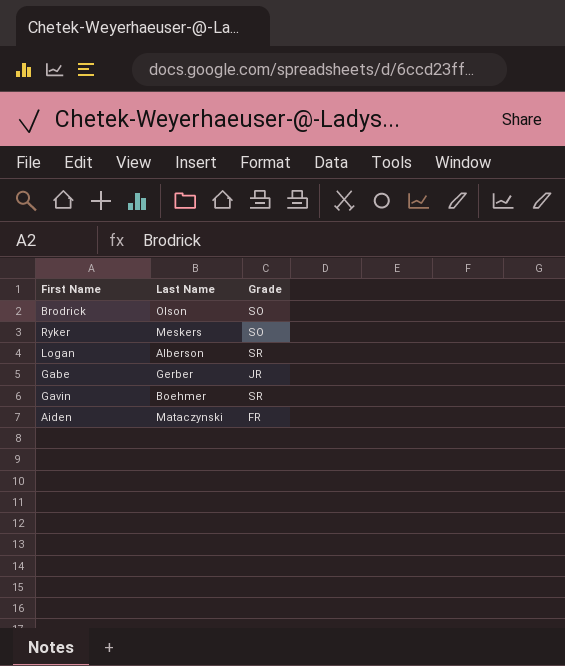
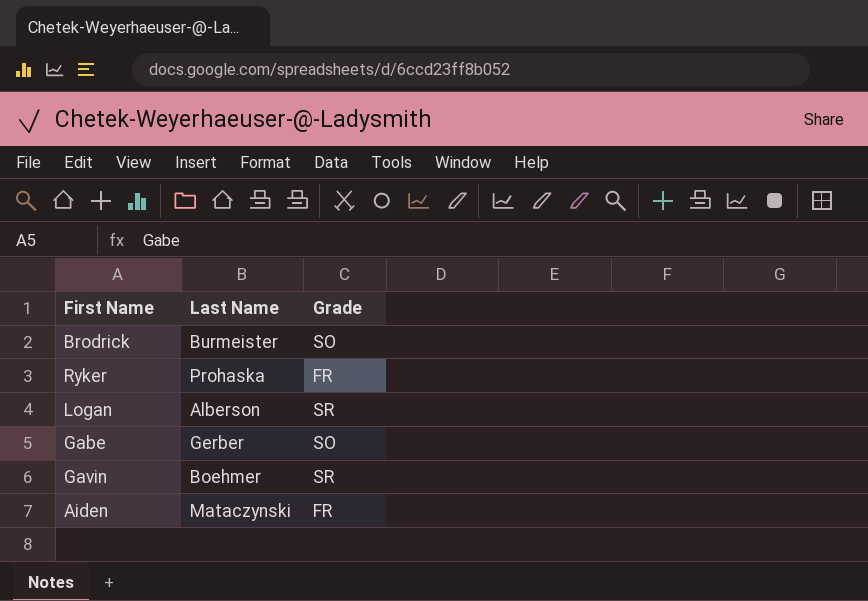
Brodrick | Last Name: Olson -> Burmeister
Ryker | Last Name: Meskers -> Prohaska
Ryker | Grade: SO -> FR
Gabe | Grade: JR -> SO

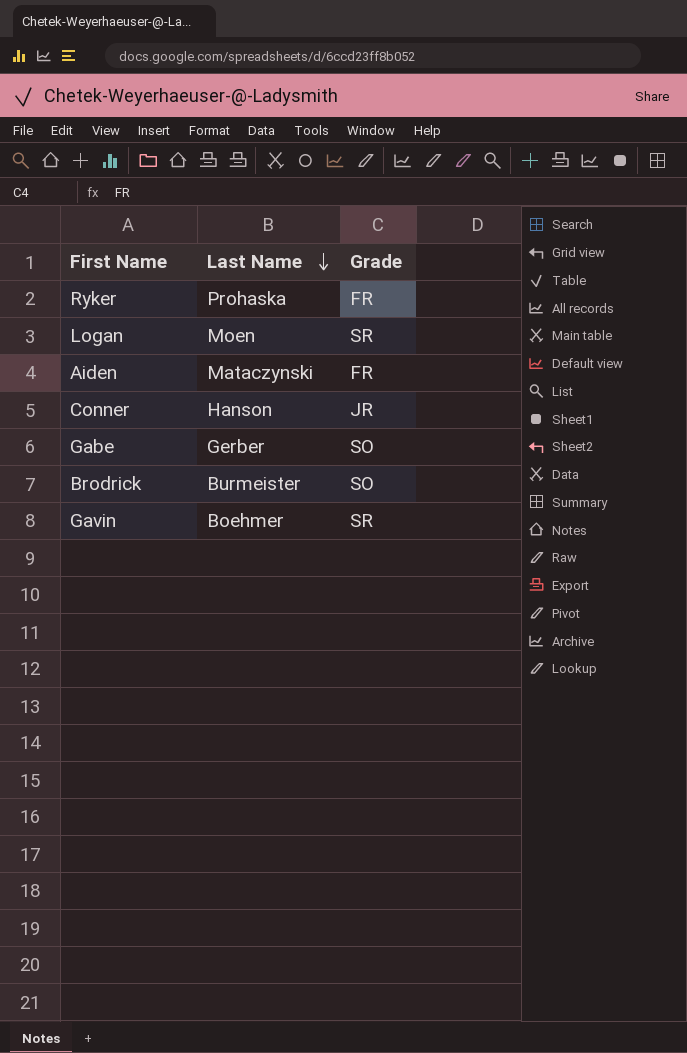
row order: none -> Last Name descending
Logan | Last Name: Alberson -> Moen
row Conner: none -> Hanson | JR

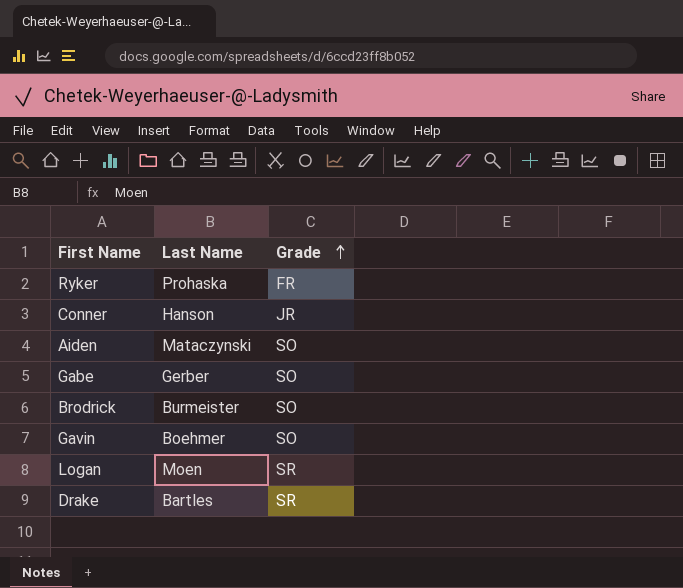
row order: Last Name descending -> Grade ascending
Aiden | Grade: FR -> SO
Gavin | Grade: SR -> SO
row Drake: none -> Bartles | SR

